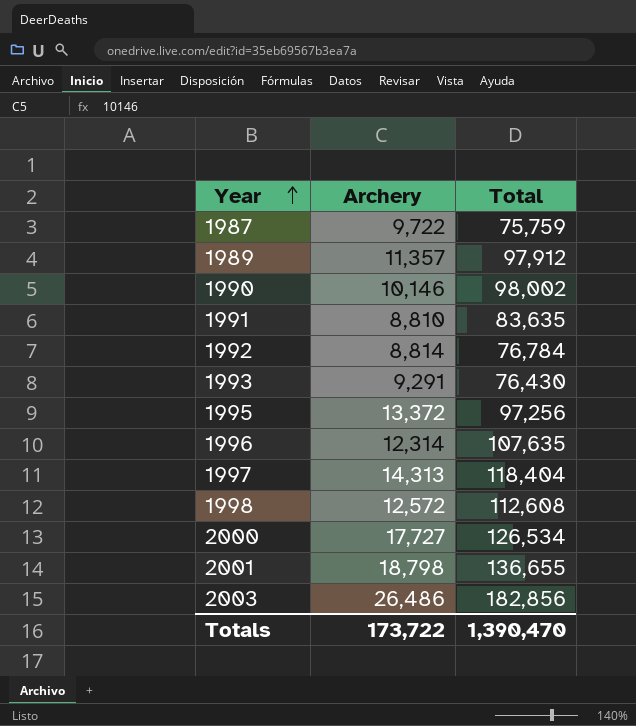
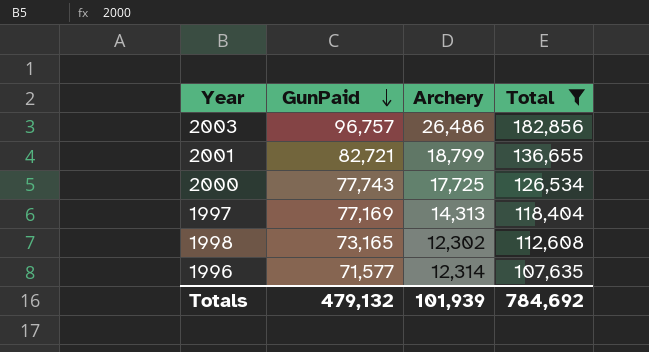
filter: none -> Total >= 107,635
row order: Year ascending -> GunPaid descending
column GunPaid | position: none -> 2
2001 | Archery: 18,798 -> 18,799
2000 | Archery: 17,727 -> 17,725
1998 | Archery: 12,572 -> 12,302
Totals | Archery: 173,722 -> 101,939
Totals | Total: 1,390,470 -> 784,692

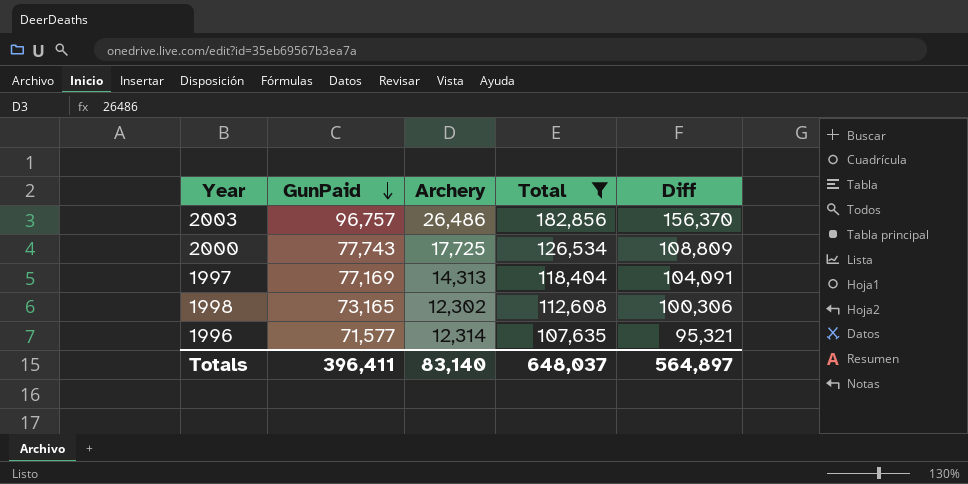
column Diff | formula: none -> [Total] - [Archery]
row 2001: 82,721 | 18,799 | 136,655 -> none
Totals | GunPaid: 479,132 -> 396,411
Totals | Archery: 101,939 -> 83,140
Totals | Total: 784,692 -> 648,037

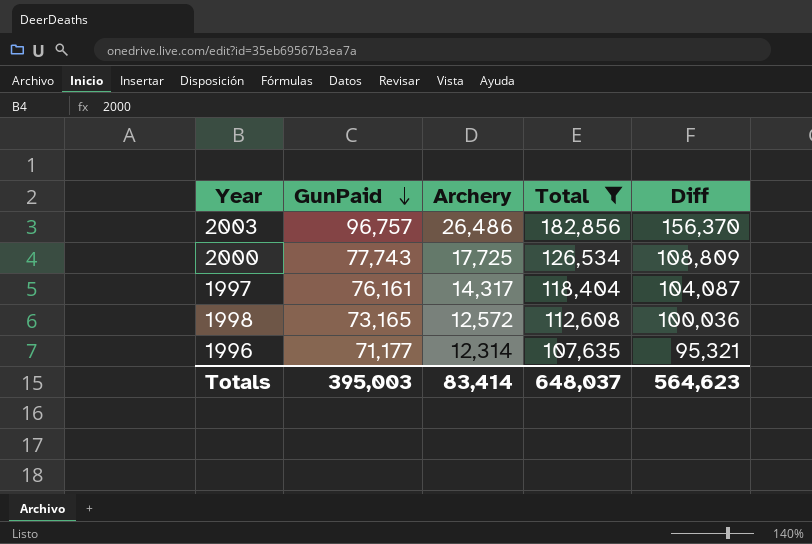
1997 | GunPaid: 77,169 -> 76,161
1997 | Archery: 14,313 -> 14,317
1997 | Diff: 104,091 -> 104,087
1998 | Archery: 12,302 -> 12,572
1998 | Diff: 100,306 -> 100,036
1996 | GunPaid: 71,577 -> 71,177
Totals | GunPaid: 396,411 -> 395,003
Totals | Archery: 83,140 -> 83,414
Totals | Diff: 564,897 -> 564,623

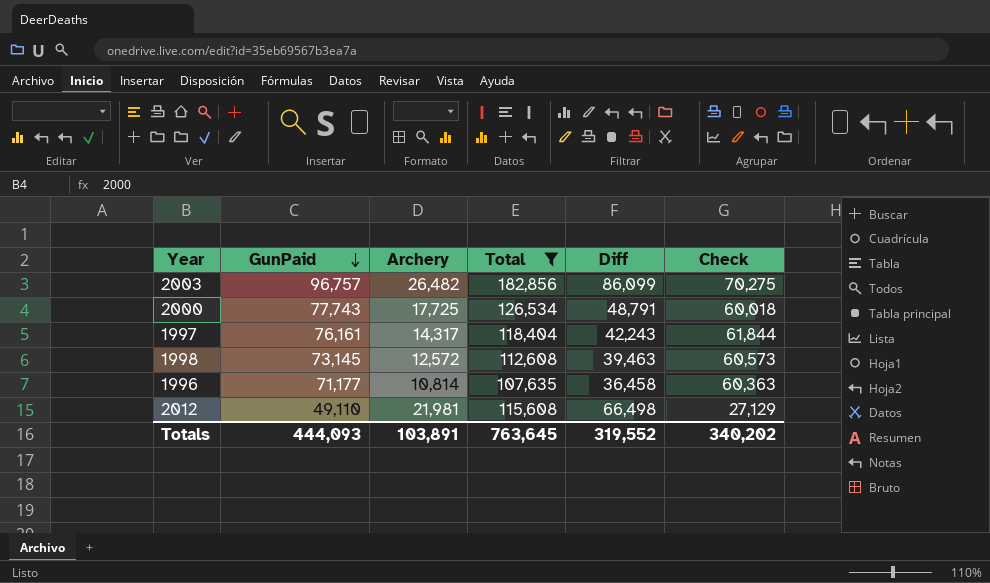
column Diff | formula: [Total] - [Archery] -> [Total] - [GunPaid]
column Check | formula: none -> [GunPaid] - [Archery]
2003 | Archery: 26,486 -> 26,482
1998 | GunPaid: 73,165 -> 73,145
1996 | Archery: 12,314 -> 10,814
row 2012: none -> 49,110 | 21,981 | 115,608 | 66,498 | 27,129
Totals | GunPaid: 395,003 -> 444,093
Totals | Archery: 83,414 -> 103,891
Totals | Total: 648,037 -> 763,645
Totals | Diff: 564,623 -> 319,552

